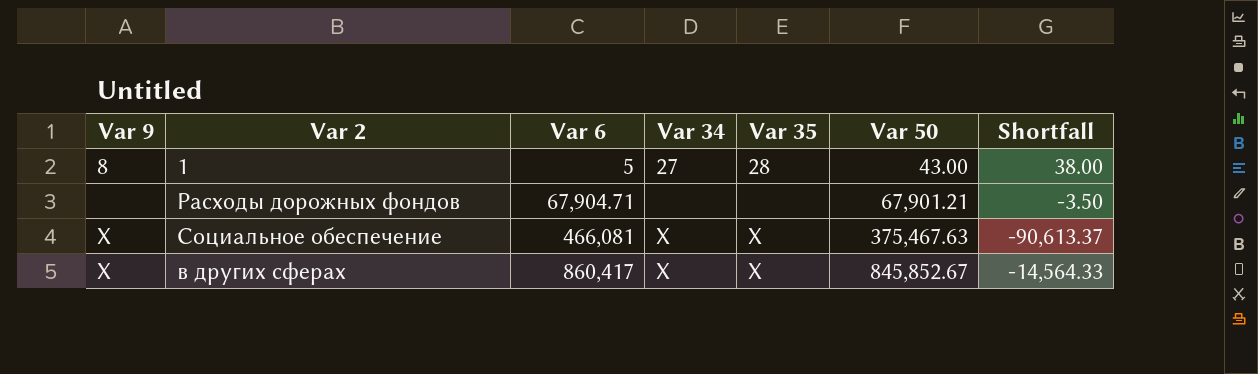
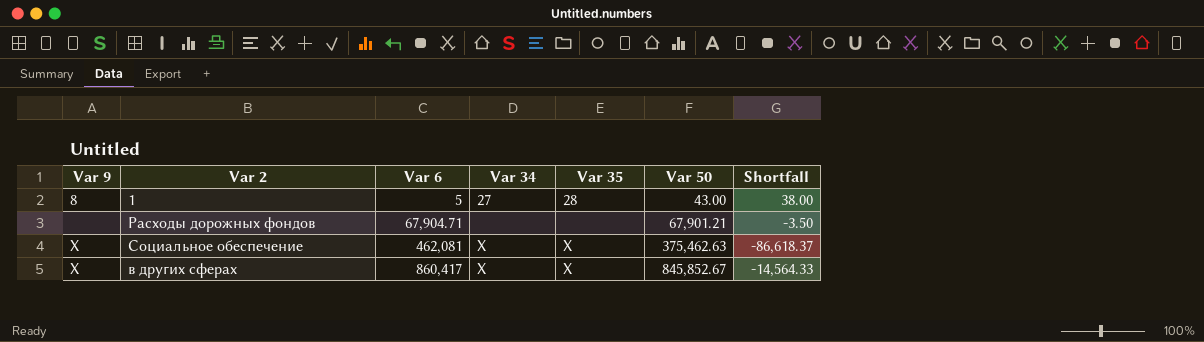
Социальное обеспечение | Var 6: 466,081 -> 462,081
Социальное обеспечение | Var 50: 375,467.63 -> 375,462.63
Социальное обеспечение | Shortfall: -90,613.37 -> -86,618.37

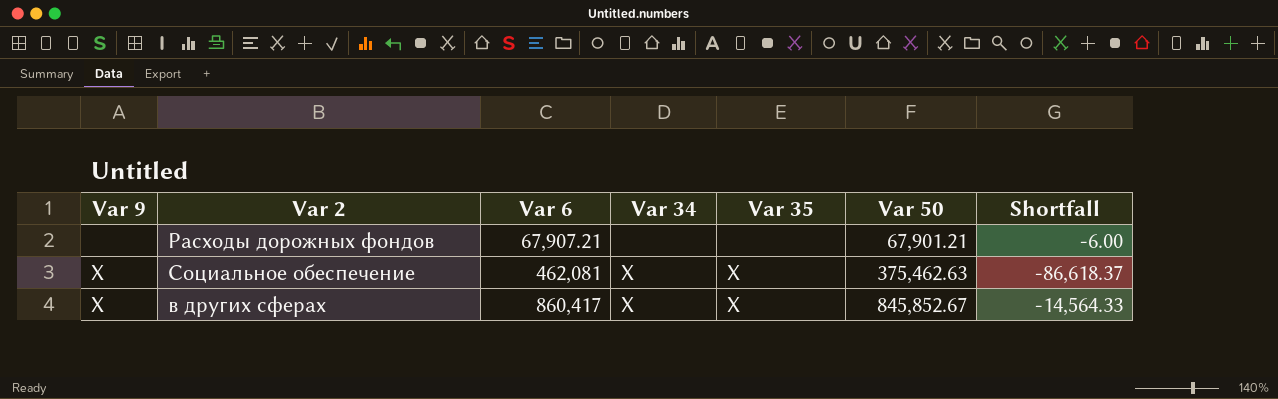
row 1: 8 | 5 | 27 | 28 | 43.00 | 38.00 -> none
Расходы дорожных фондов | Var 6: 67,904.71 -> 67,907.21
Расходы дорожных фондов | Shortfall: -3.50 -> -6.00

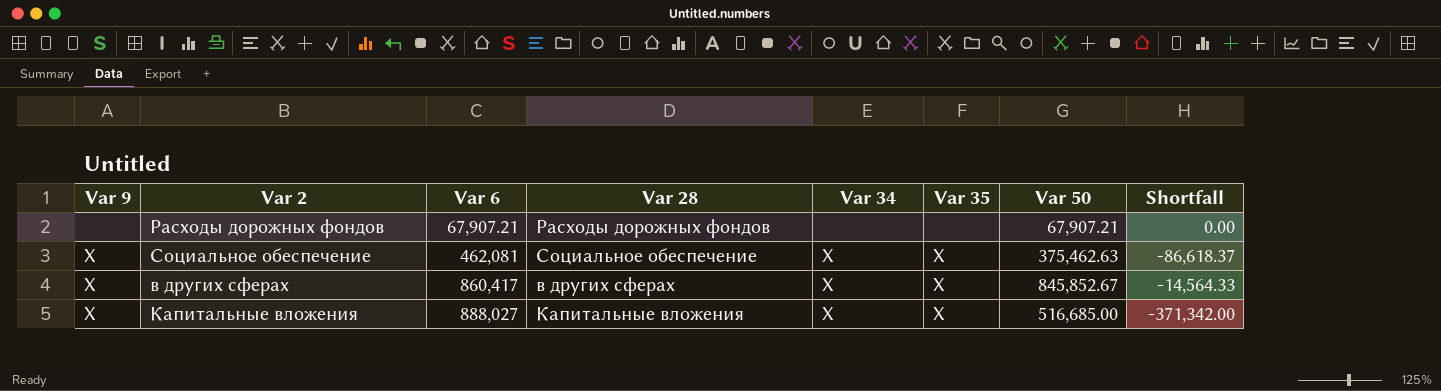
column Var 28 | position: none -> 4
Расходы дорожных фондов | Var 50: 67,901.21 -> 67,907.21
Расходы дорожных фондов | Shortfall: -6.00 -> 0.00
row Капитальные вложения: none -> X | 888,027 | Капитальные вложения | X | X | 516,685.00 | -371,342.00

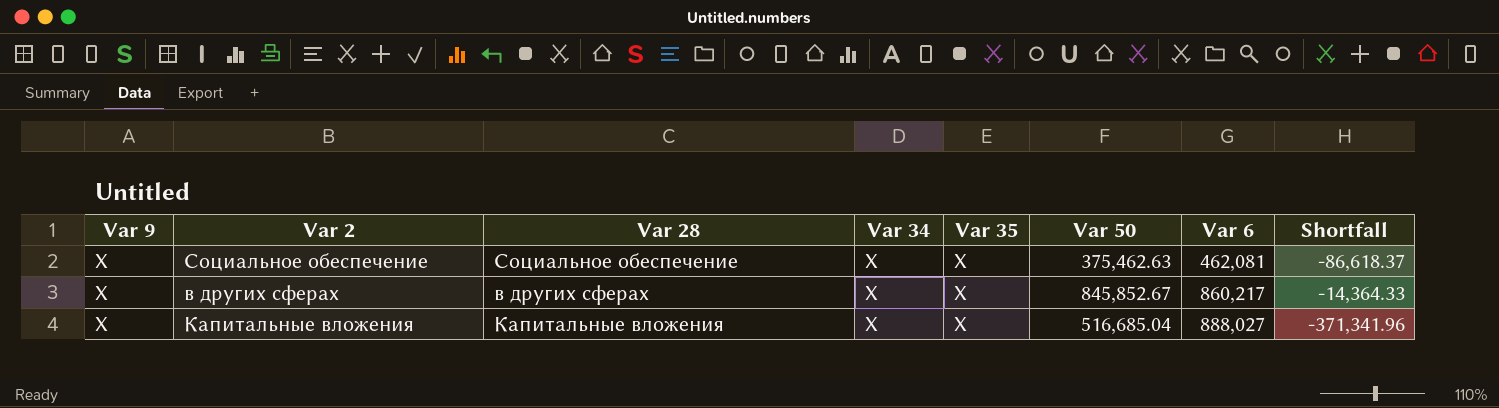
column Var 6 | position: 3 -> 7
row Расходы дорожных фондов: none | 67,907.21 | Расходы дорожных фондов | none | none | 67,907.21 | 0.00 -> none
в других сферах | Var 6: 860,417 -> 860,217
в других сферах | Shortfall: -14,564.33 -> -14,364.33
Капитальные вложения | Var 50: 516,685.00 -> 516,685.04
Капитальные вложения | Shortfall: -371,342.00 -> -371,341.96

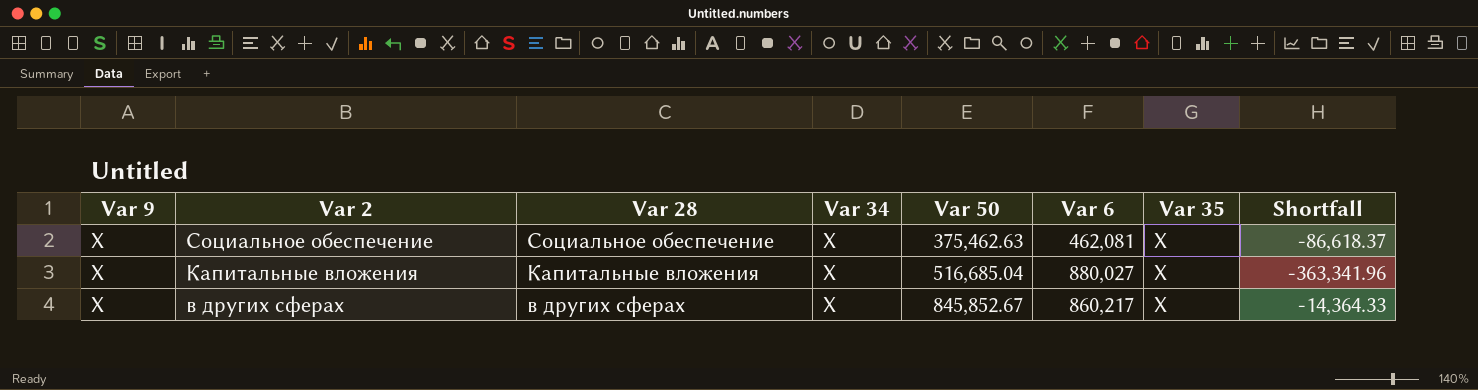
row order: Var 6 ascending -> Var 2 descending
column Var 35 | position: 5 -> 7
Капитальные вложения | Var 6: 888,027 -> 880,027
Капитальные вложения | Shortfall: -371,341.96 -> -363,341.96

